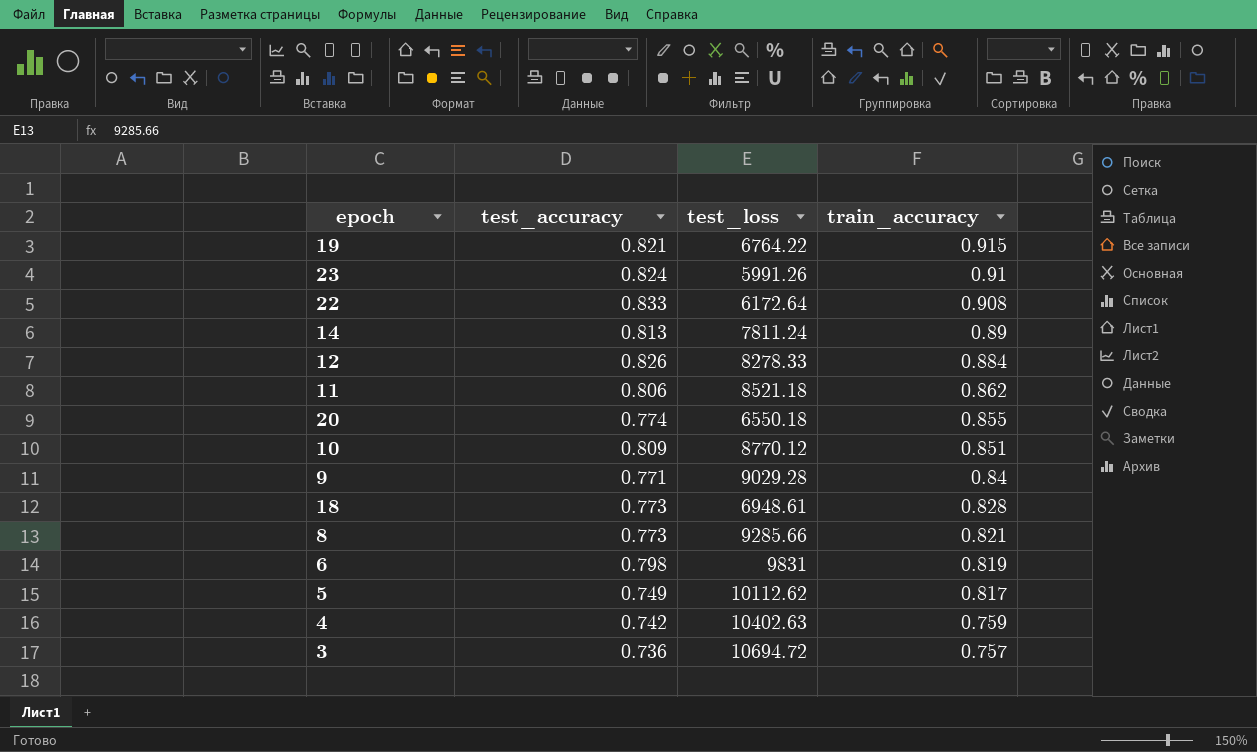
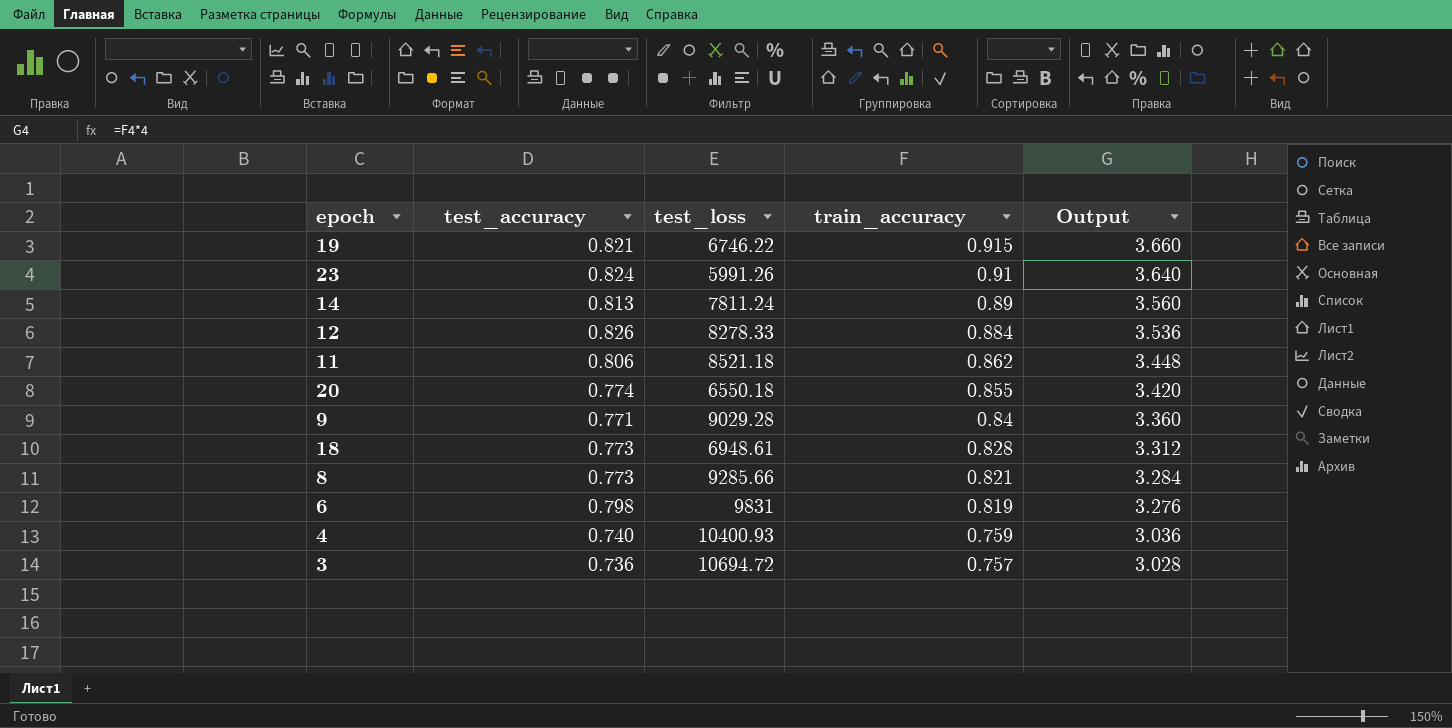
column Output | formula: none -> [train_accuracy] * 4
row 22: 0.833 | 6172.64 | 0.908 -> none
row 10: 0.809 | 8770.12 | 0.851 -> none
row 5: 0.749 | 10112.62 | 0.817 -> none
19 | test_loss: 6764.22 -> 6746.22
4 | test_accuracy: 0.742 -> 0.740
4 | test_loss: 10402.63 -> 10400.93

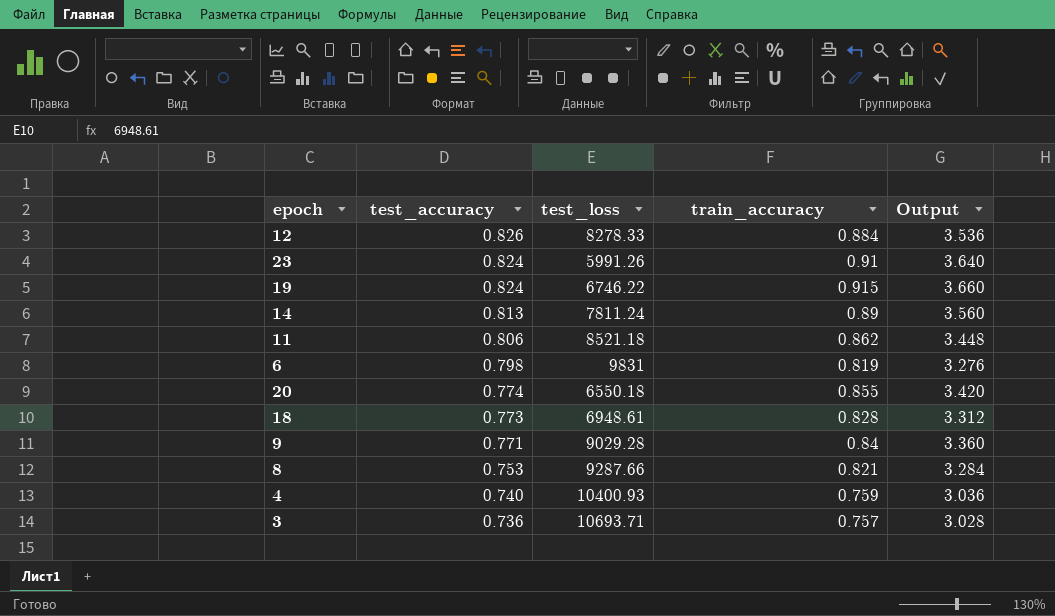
row order: train_accuracy descending -> test_accuracy descending
19 | test_accuracy: 0.821 -> 0.824
8 | test_accuracy: 0.773 -> 0.753
8 | test_loss: 9285.66 -> 9287.66
3 | test_loss: 10694.72 -> 10693.71

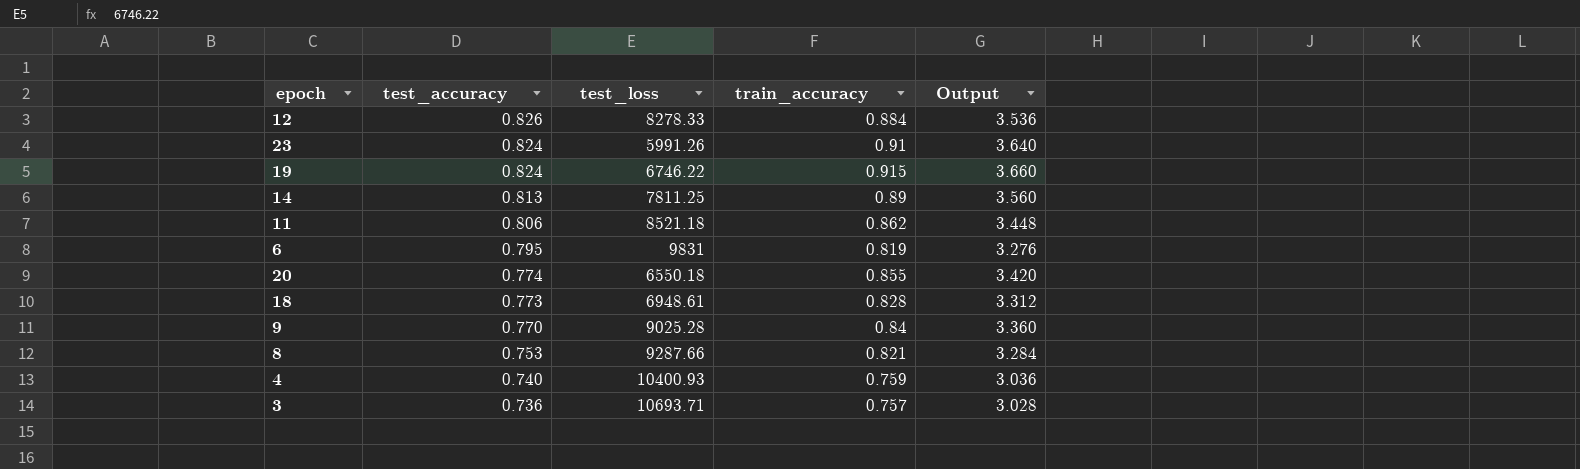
14 | test_loss: 7811.24 -> 7811.25
6 | test_accuracy: 0.798 -> 0.795
9 | test_accuracy: 0.771 -> 0.770
9 | test_loss: 9029.28 -> 9025.28

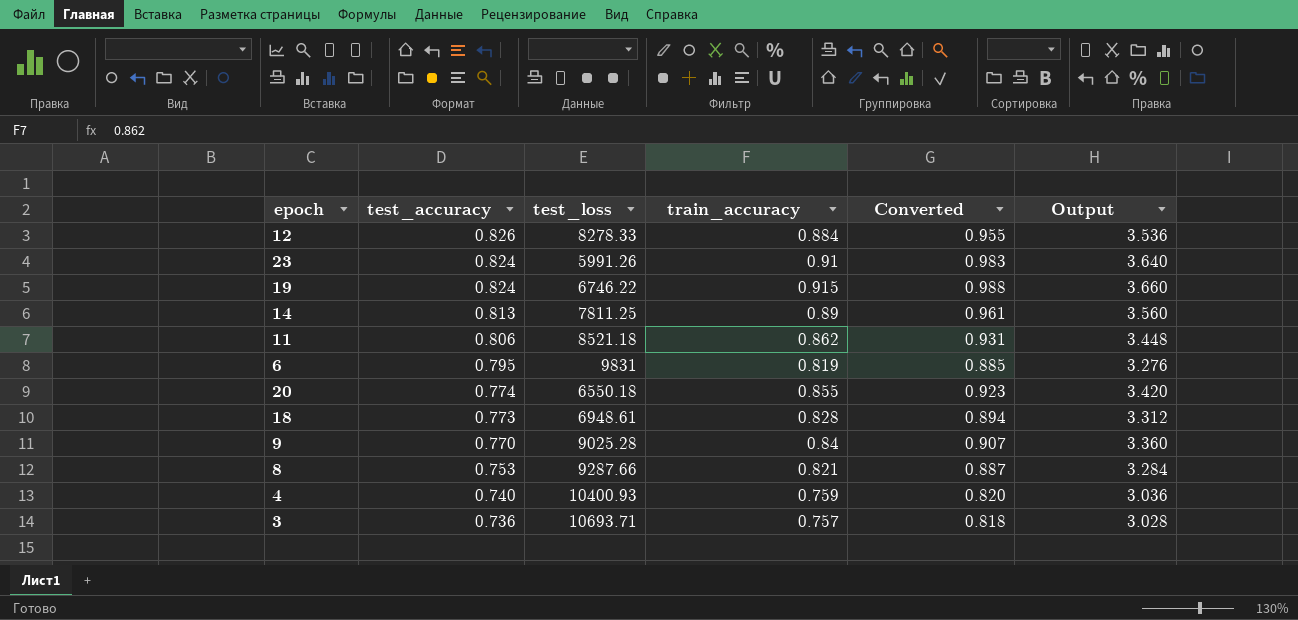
column Converted | formula: none -> [train_accuracy] * 1.08

